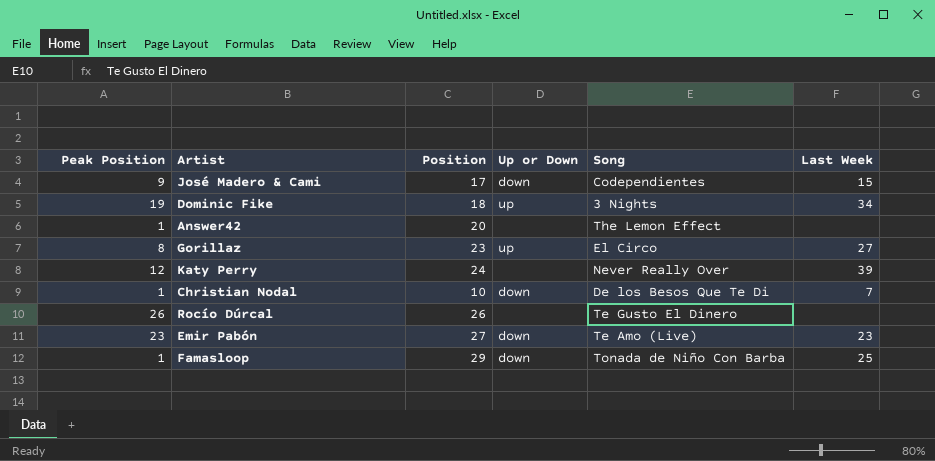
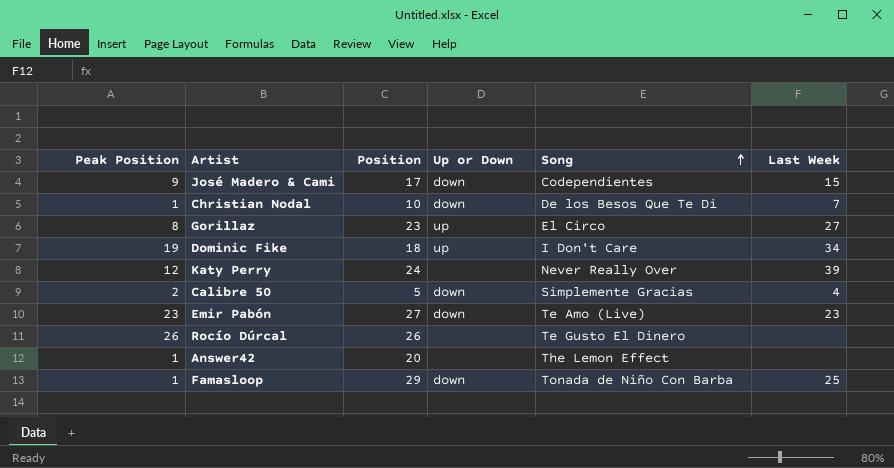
row order: none -> Song ascending
Dominic Fike | Song: 3 Nights -> I Don't Care
row Calibre 50: none -> 2 | 5 | down | Simplemente Gracias | 4

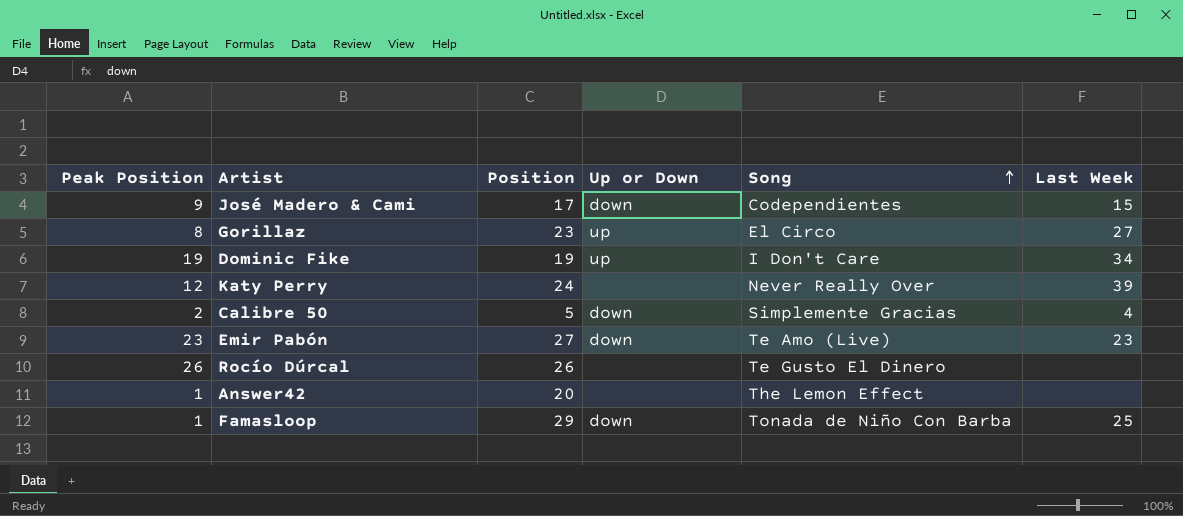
row Christian Nodal: 1 | 10 | down | De los Besos Que Te Di | 7 -> none
Dominic Fike | Position: 18 -> 19

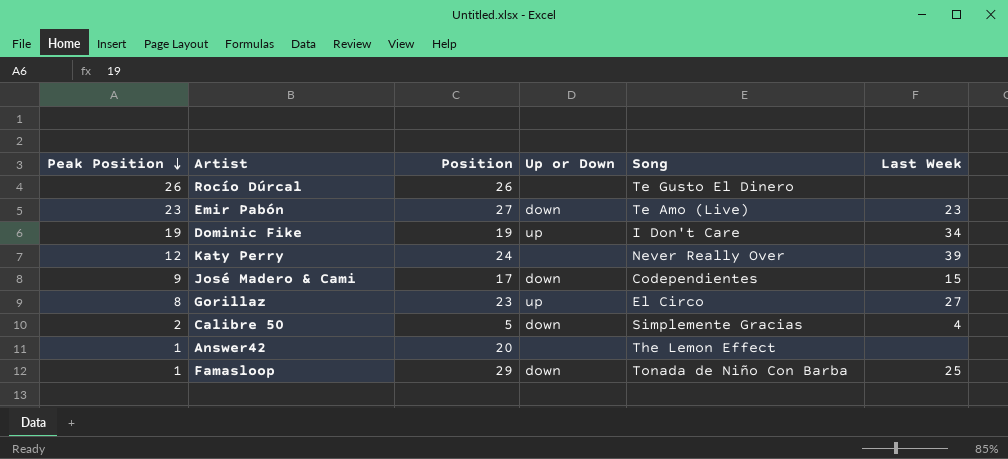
row order: Song ascending -> Peak Position descending

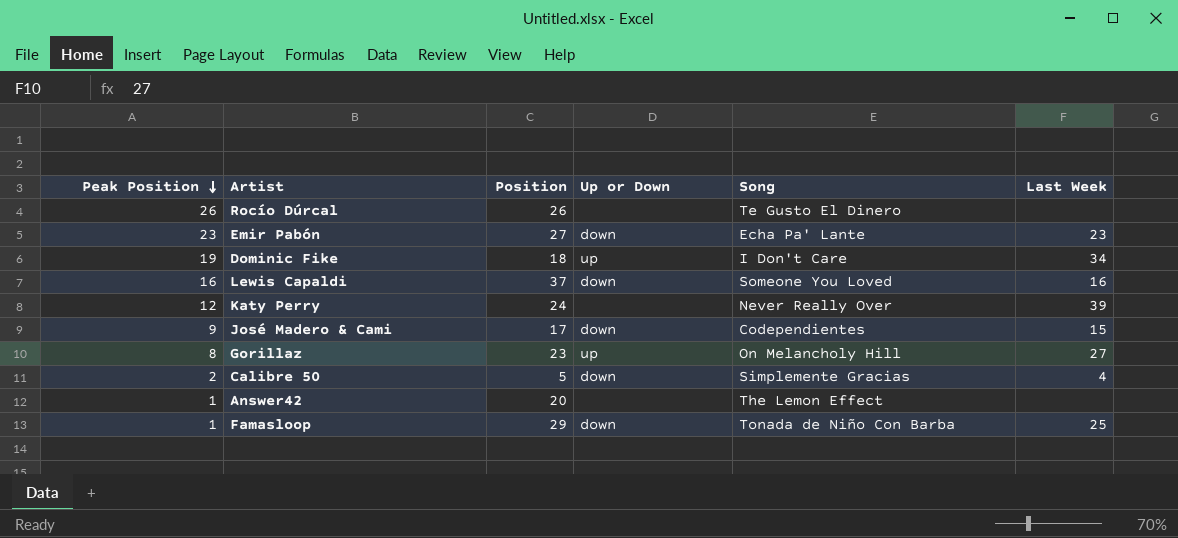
Emir Pabón | Song: Te Amo (Live) -> Echa Pa' Lante
Dominic Fike | Position: 19 -> 18
row Lewis Capaldi: none -> 16 | 37 | down | Someone You Loved | 16
Gorillaz | Song: El Circo -> On Melancholy Hill

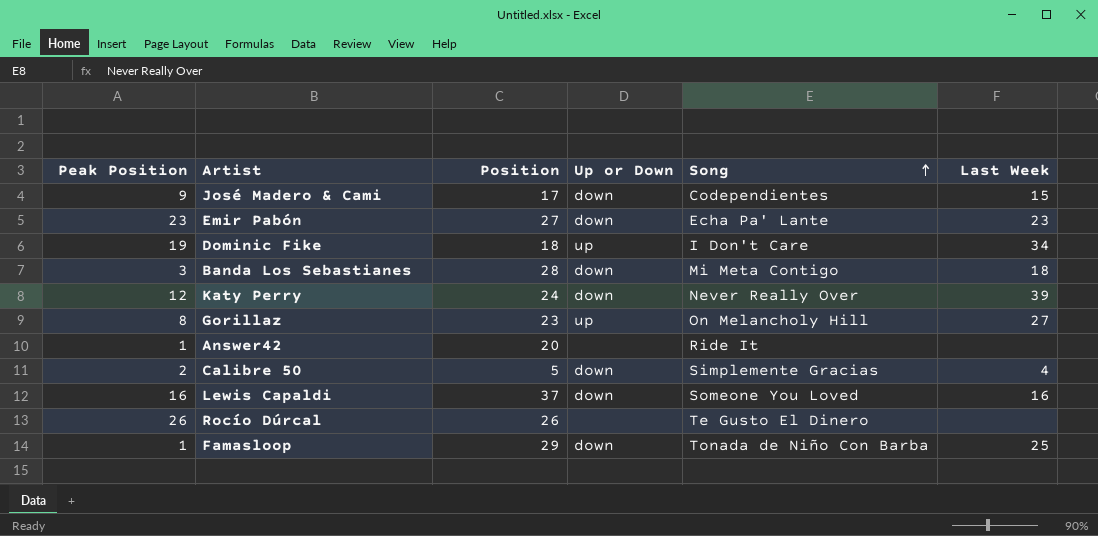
row order: Peak Position descending -> Song ascending
row Banda Los Sebastianes: none -> 3 | 28 | down | Mi Meta Contigo | 18
Katy Perry | Up or Down: none -> down
Answer42 | Song: The Lemon Effect -> Ride It

